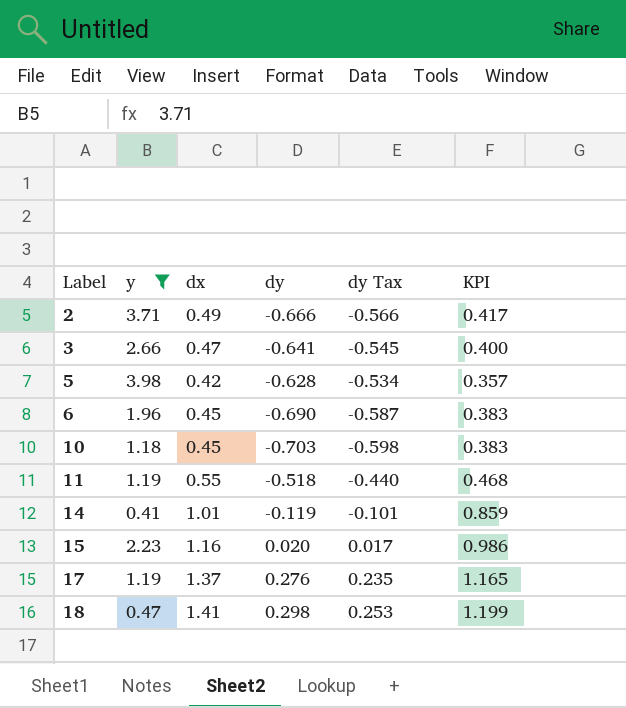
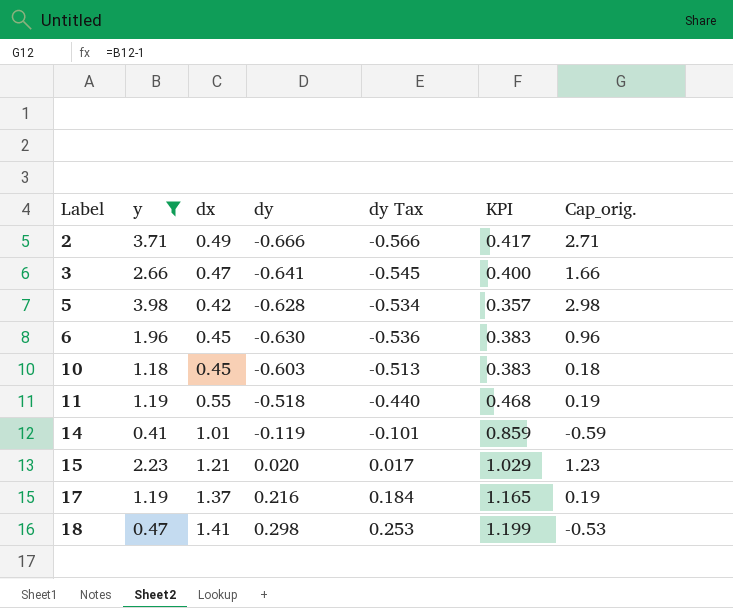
column Cap_orig. | formula: none -> [y] - 1
6 | dy: -0.690 -> -0.630
6 | dy Tax: -0.587 -> -0.536
10 | dy: -0.703 -> -0.603
10 | dy Tax: -0.598 -> -0.513
15 | dx: 1.16 -> 1.21
15 | KPI: 0.986 -> 1.029
17 | dy: 0.276 -> 0.216
17 | dy Tax: 0.235 -> 0.184

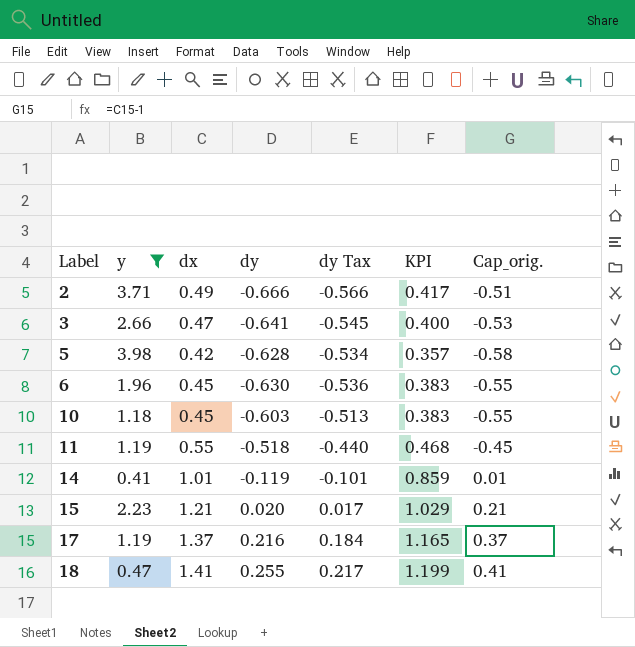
column Cap_orig. | formula: [y] - 1 -> [dx] - 1
18 | dy: 0.298 -> 0.255
18 | dy Tax: 0.253 -> 0.217

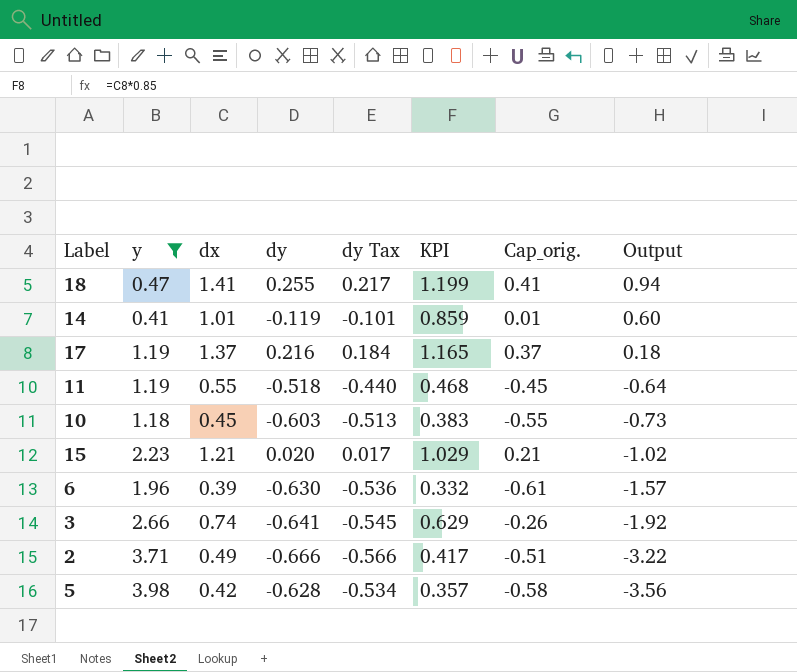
row order: Label ascending -> Output descending
column Output | formula: none -> [dx] - [y]
6 | dx: 0.45 -> 0.39
6 | KPI: 0.383 -> 0.332
6 | Cap_orig.: -0.55 -> -0.61
3 | dx: 0.47 -> 0.74
3 | KPI: 0.400 -> 0.629
3 | Cap_orig.: -0.53 -> -0.26

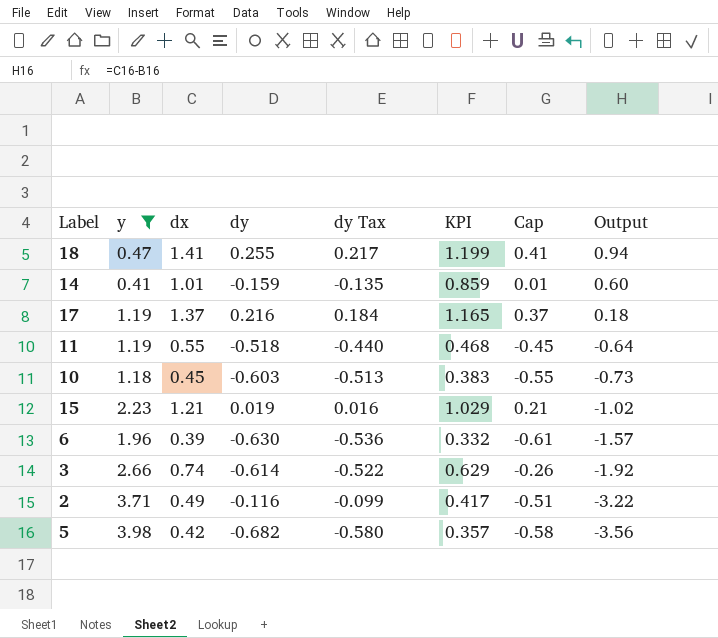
column name: Cap_orig. -> Cap
14 | dy: -0.119 -> -0.159
14 | dy Tax: -0.101 -> -0.135
15 | dy: 0.020 -> 0.019
15 | dy Tax: 0.017 -> 0.016
3 | dy: -0.641 -> -0.614
3 | dy Tax: -0.545 -> -0.522
2 | dy: -0.666 -> -0.116
2 | dy Tax: -0.566 -> -0.099
5 | dy: -0.628 -> -0.682
5 | dy Tax: -0.534 -> -0.580

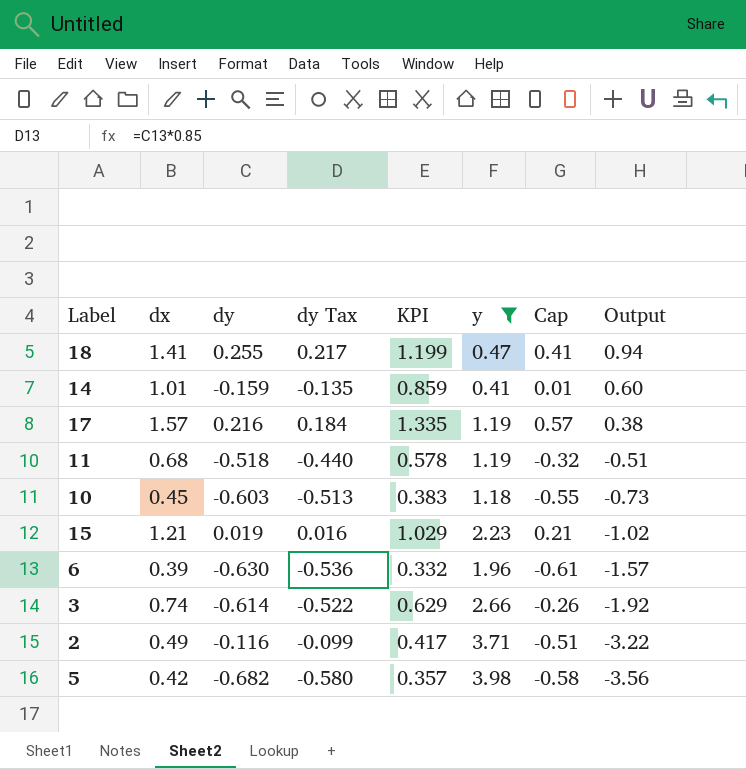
column y | position: 2 -> 6
17 | dx: 1.37 -> 1.57
17 | KPI: 1.165 -> 1.335
17 | Cap: 0.37 -> 0.57
17 | Output: 0.18 -> 0.38
11 | dx: 0.55 -> 0.68
11 | KPI: 0.468 -> 0.578
11 | Cap: -0.45 -> -0.32
11 | Output: -0.64 -> -0.51

